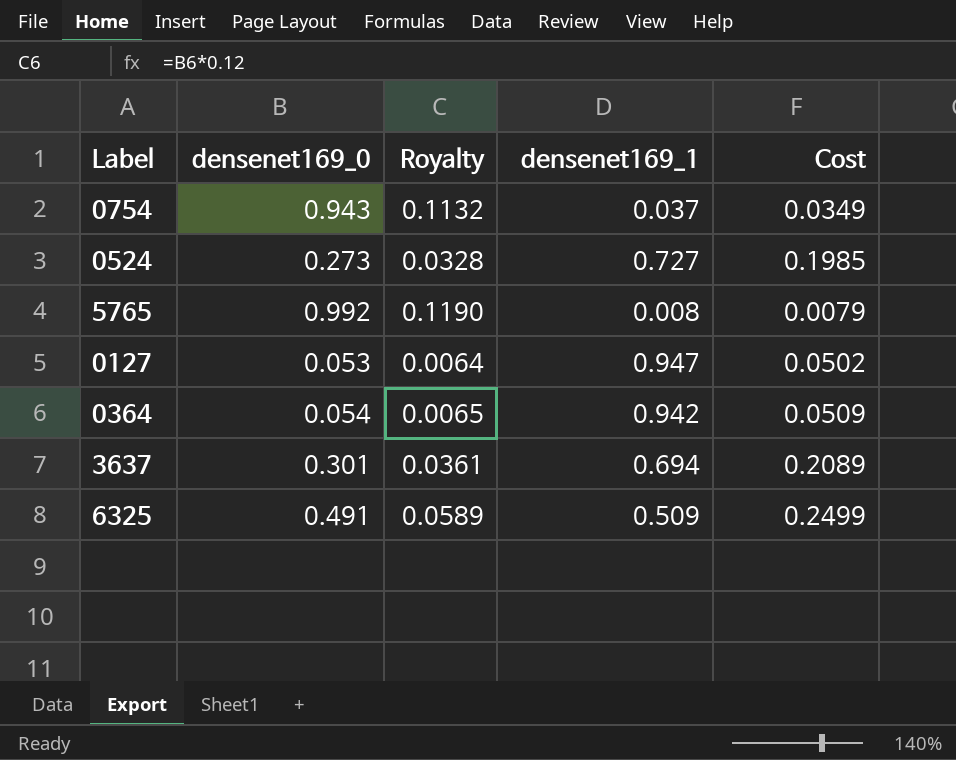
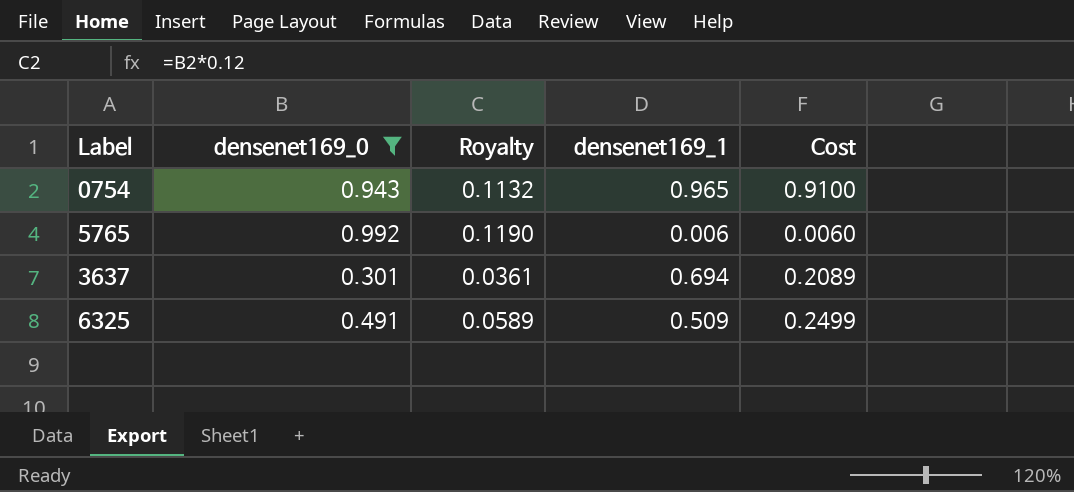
filter: none -> densenet169_0 >= 0.301
0754 | densenet169_1: 0.037 -> 0.965
0754 | Cost: 0.0349 -> 0.9100
5765 | densenet169_1: 0.008 -> 0.006
5765 | Cost: 0.0079 -> 0.0060

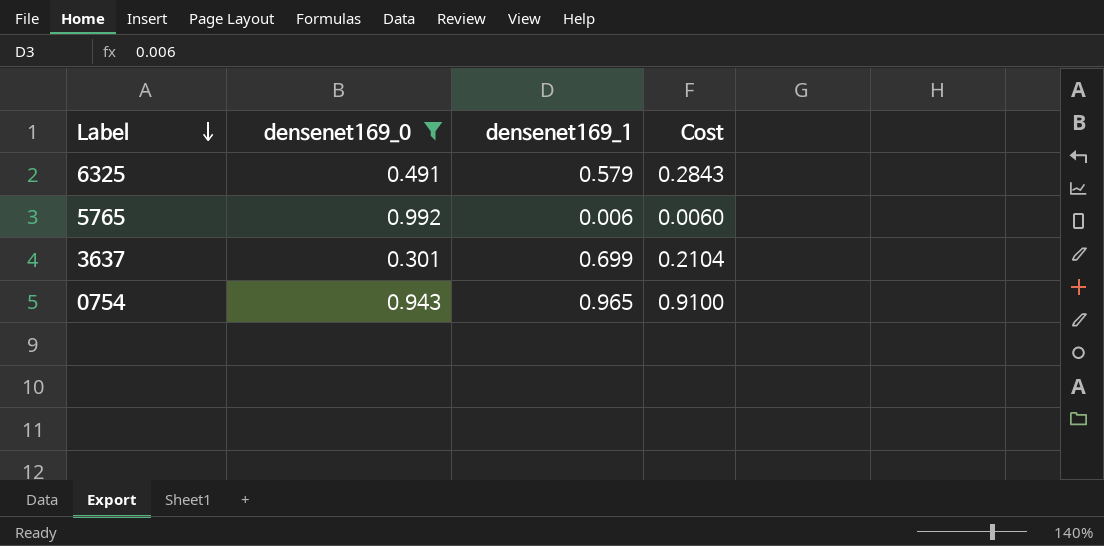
row order: none -> Label descending
column Royalty | formula: [densenet169_0] * 0.12 -> none
6325 | densenet169_1: 0.509 -> 0.579
6325 | Cost: 0.2499 -> 0.2843
3637 | densenet169_1: 0.694 -> 0.699
3637 | Cost: 0.2089 -> 0.2104

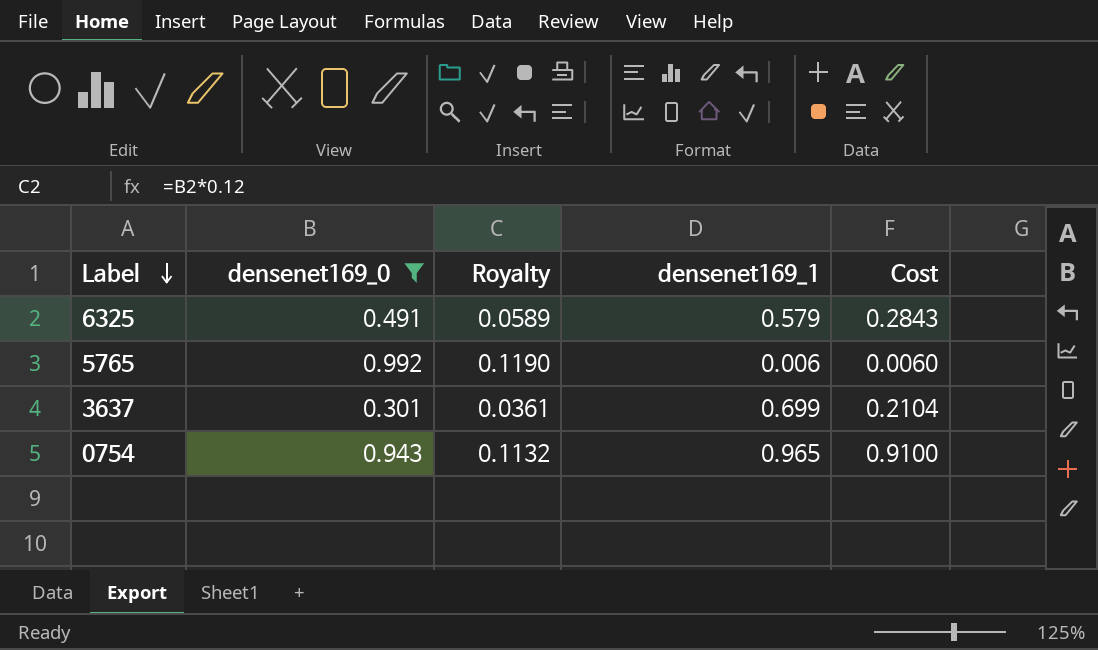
column Royalty | formula: none -> [densenet169_0] * 0.12

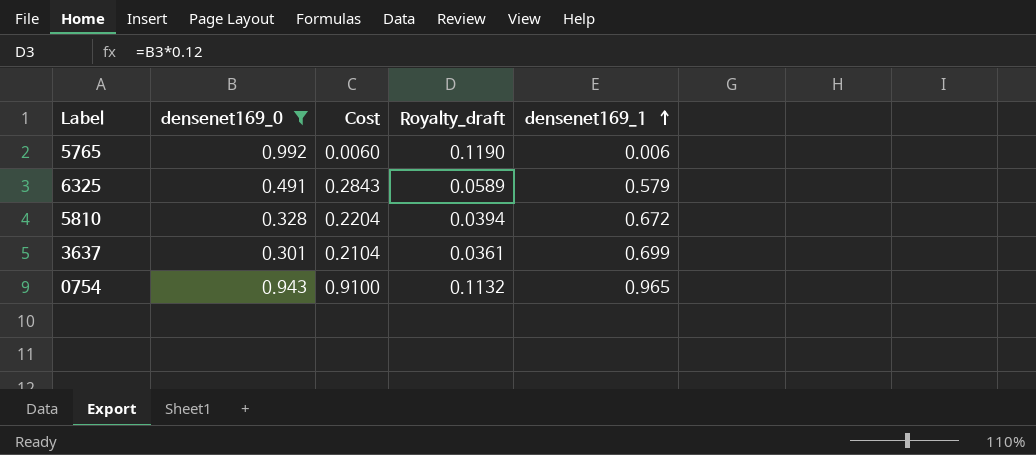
row order: Label descending -> densenet169_1 ascending
column Cost | position: 5 -> 3
column name: Royalty -> Royalty_draft
row 5810: none -> 0.328 | 0.2204 | 0.0394 | 0.672

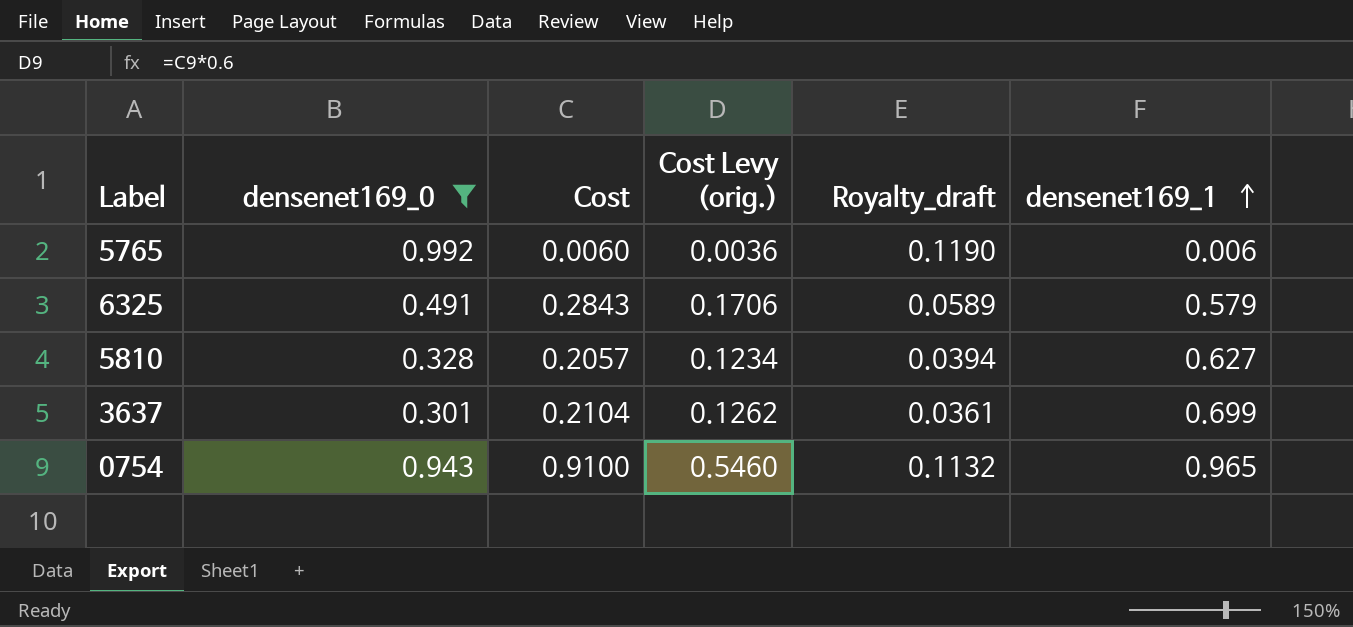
column Cost Levy (orig.) | formula: none -> [Cost] * 0.6
5810 | Cost: 0.2204 -> 0.2057
5810 | densenet169_1: 0.672 -> 0.627

